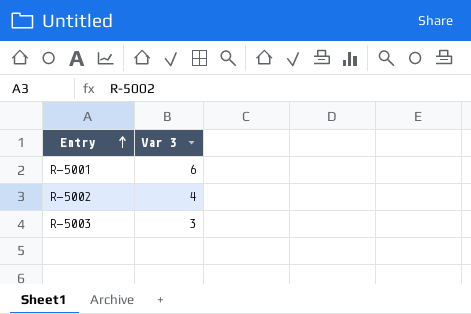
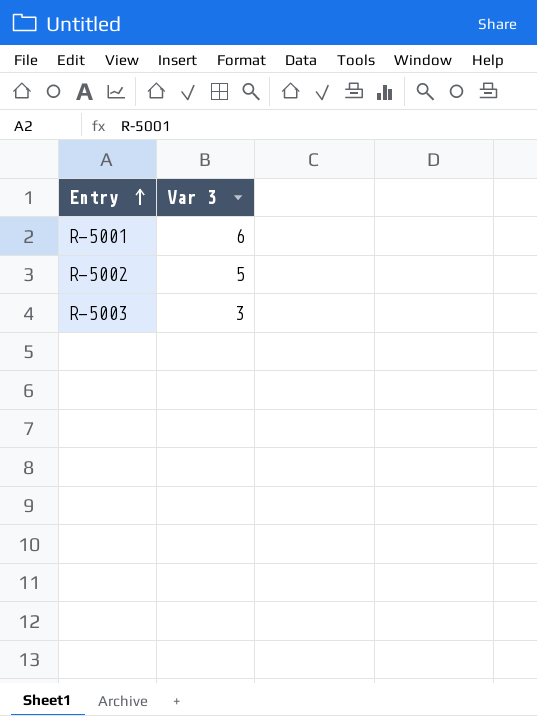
R-5002 | Var 3: 4 -> 5

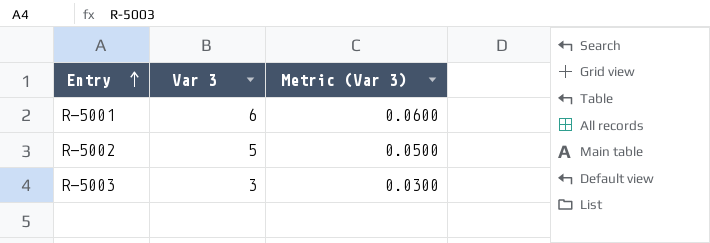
column Metric (Var 3) | formula: none -> [Var 3] * 0.01

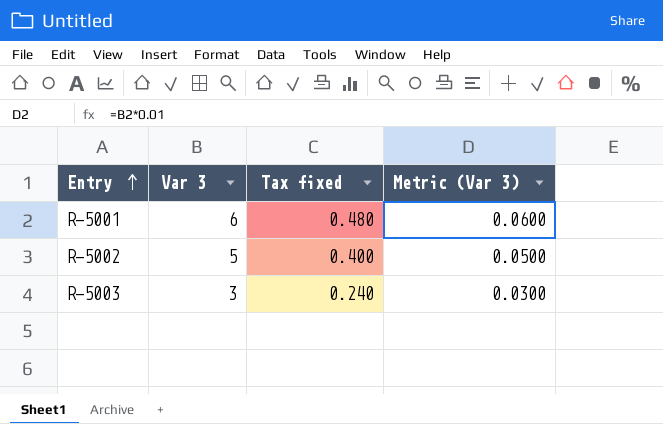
column Tax fixed | formula: none -> [Var 3] * 0.08

